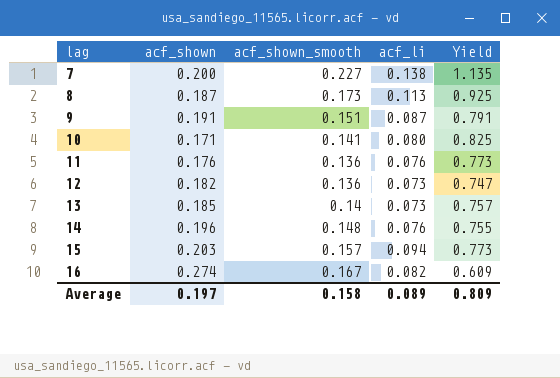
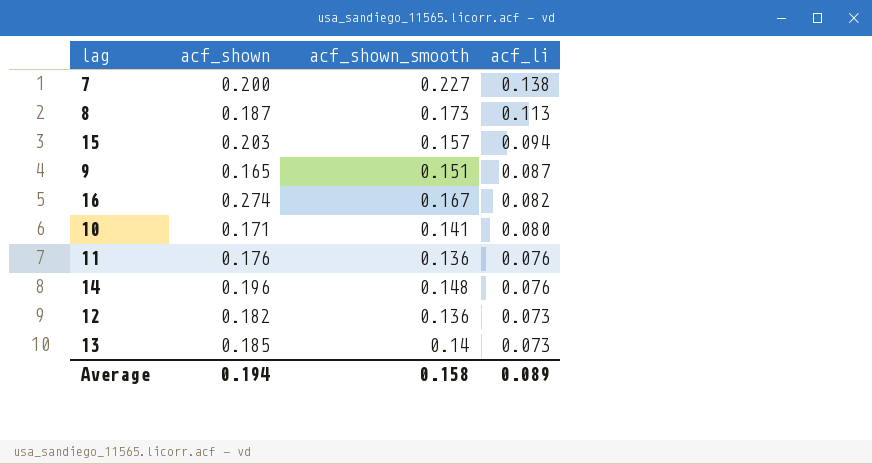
row order: lag ascending -> acf_li descending
column Yield | formula: [acf_shown_smooth] / [acf_shown] -> none
9 | acf_shown: 0.191 -> 0.165
Average | acf_shown: 0.197 -> 0.194

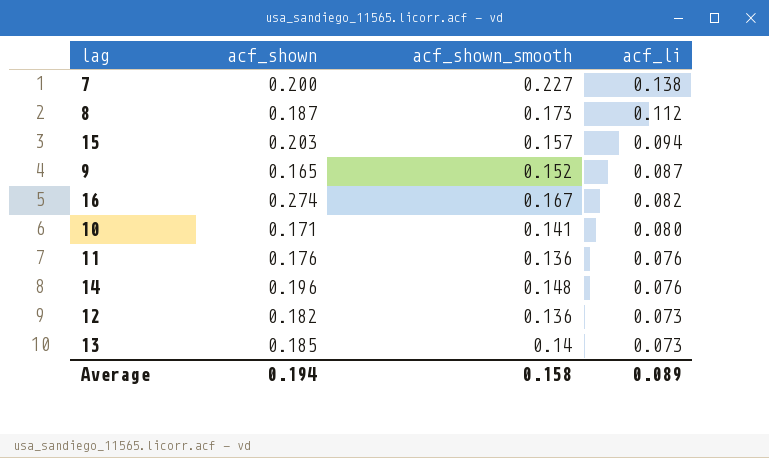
8 | acf_li: 0.113 -> 0.112
9 | acf_shown_smooth: 0.151 -> 0.152

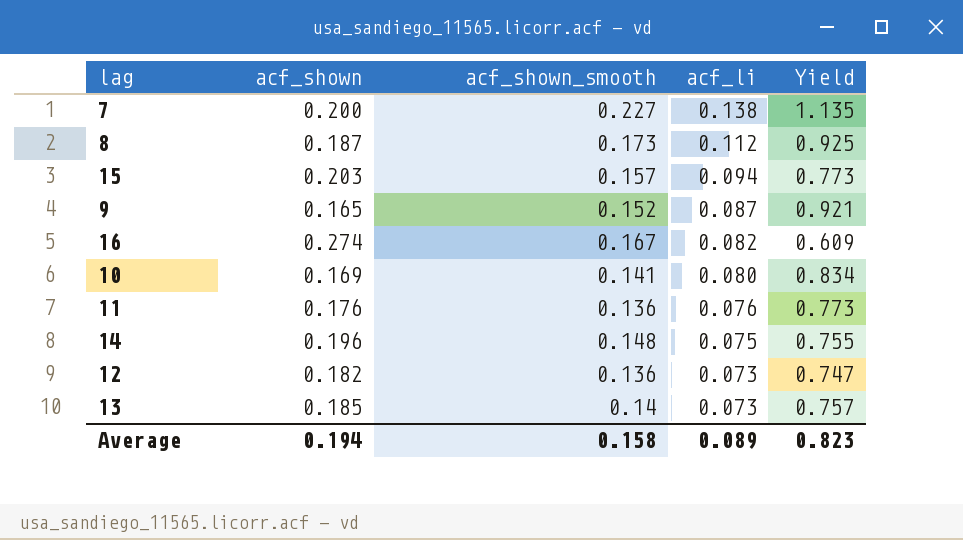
column Yield | formula: none -> [acf_shown_smooth] / [acf_shown]
10 | acf_shown: 0.171 -> 0.169
14 | acf_li: 0.076 -> 0.075

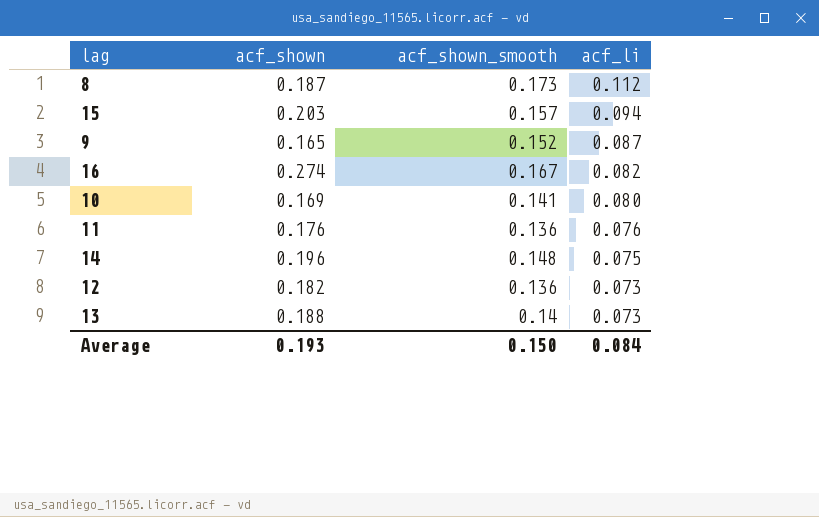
column Yield | formula: [acf_shown_smooth] / [acf_shown] -> none
row 7: 0.200 | 0.227 | 0.138 | 1.135 -> none
13 | acf_shown: 0.185 -> 0.188
Average | acf_shown: 0.194 -> 0.193
Average | acf_shown_smooth: 0.158 -> 0.150
Average | acf_li: 0.089 -> 0.084

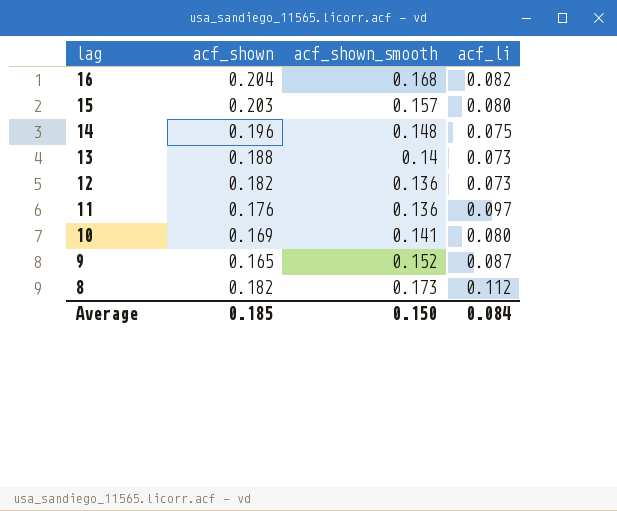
row order: acf_li descending -> lag descending
16 | acf_shown: 0.274 -> 0.204
16 | acf_shown_smooth: 0.167 -> 0.168
15 | acf_li: 0.094 -> 0.080
11 | acf_li: 0.076 -> 0.097
8 | acf_shown: 0.187 -> 0.182
Average | acf_shown: 0.193 -> 0.185

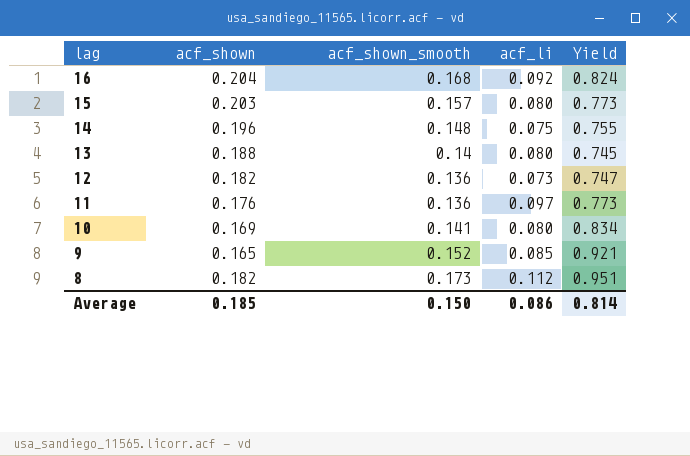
column Yield | formula: none -> [acf_shown_smooth] / [acf_shown]
16 | acf_li: 0.082 -> 0.092
13 | acf_li: 0.073 -> 0.080
9 | acf_li: 0.087 -> 0.085
Average | acf_li: 0.084 -> 0.086

